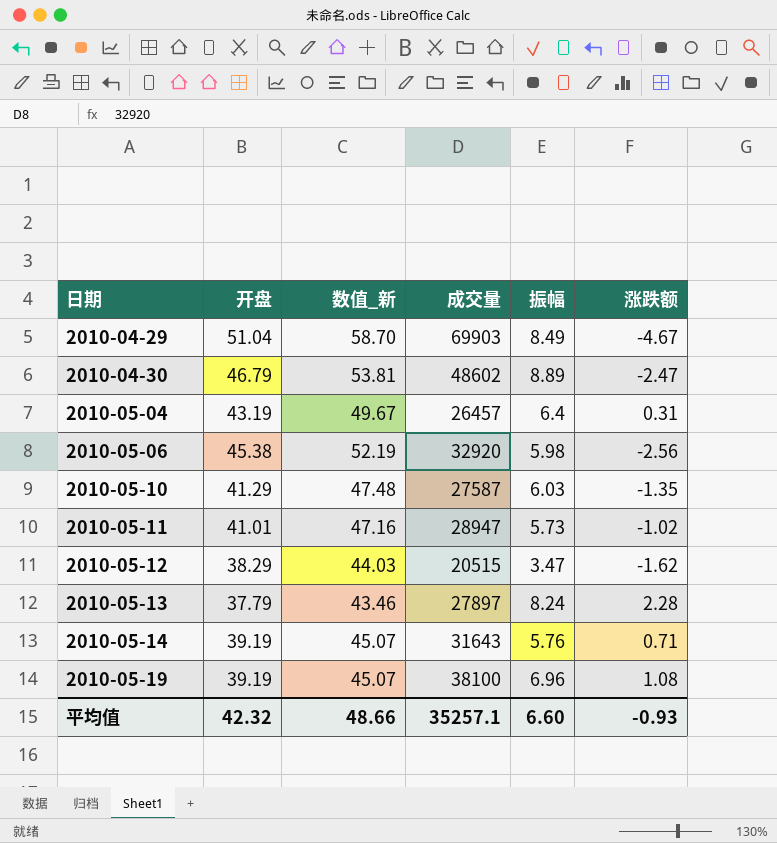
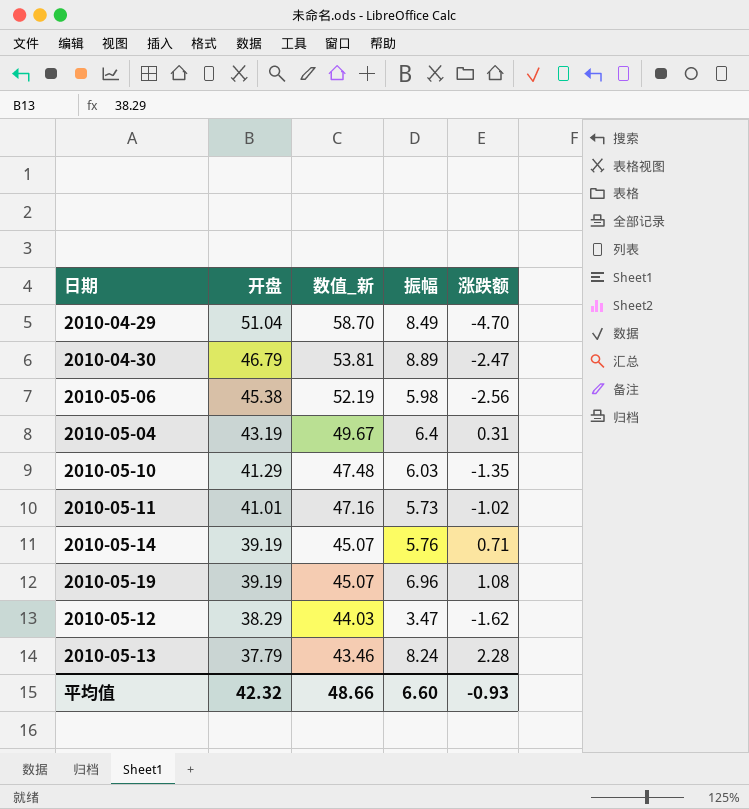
row order: 日期 ascending -> 开盘 descending
column 成交量 | position: 4 -> none
2010-04-29 | 涨跌额: -4.67 -> -4.70

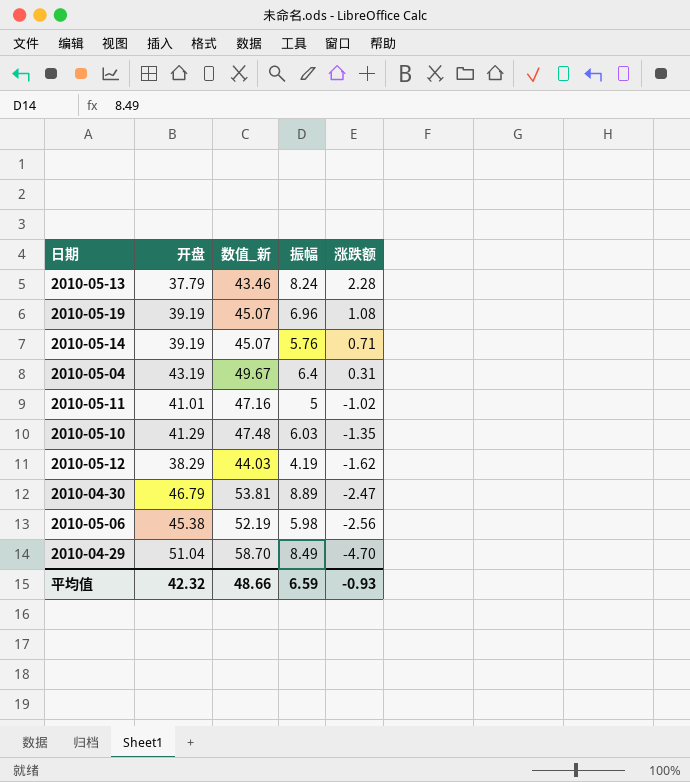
row order: 开盘 descending -> 涨跌额 descending
2010-05-11 | 振幅: 5.73 -> 5
2010-05-12 | 振幅: 3.47 -> 4.19
平均值 | 振幅: 6.60 -> 6.59

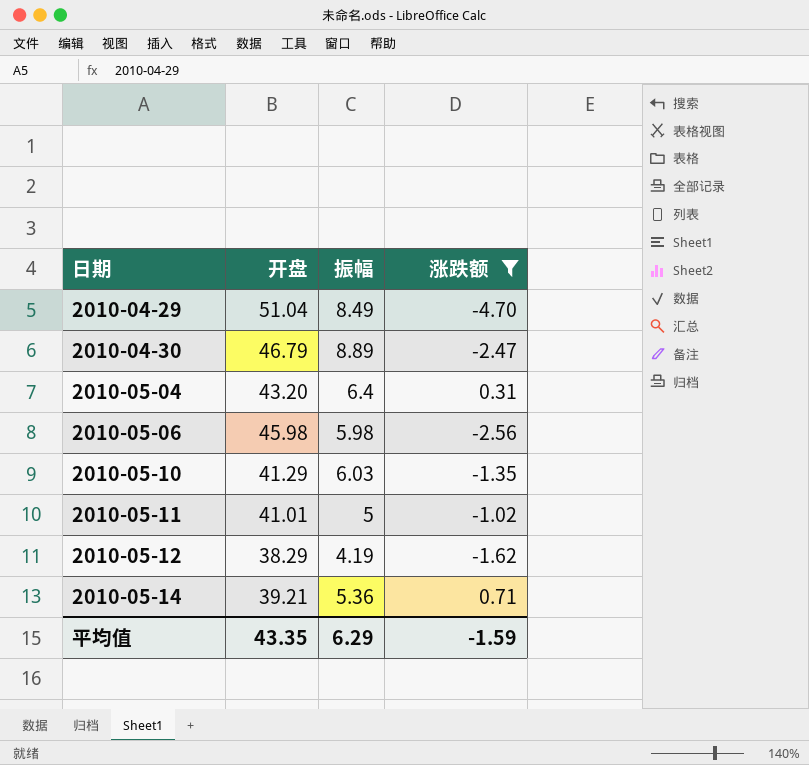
filter: none -> 涨跌额 <= 0.71
row order: 涨跌额 descending -> 日期 ascending
column 数值_新 | formula: [开盘] * 1.15 -> none
2010-05-04 | 开盘: 43.19 -> 43.20
2010-05-06 | 开盘: 45.38 -> 45.98
2010-05-14 | 开盘: 39.19 -> 39.21
2010-05-14 | 振幅: 5.76 -> 5.36
平均值 | 开盘: 42.32 -> 43.35
平均值 | 振幅: 6.59 -> 6.29
平均值 | 涨跌额: -0.93 -> -1.59

